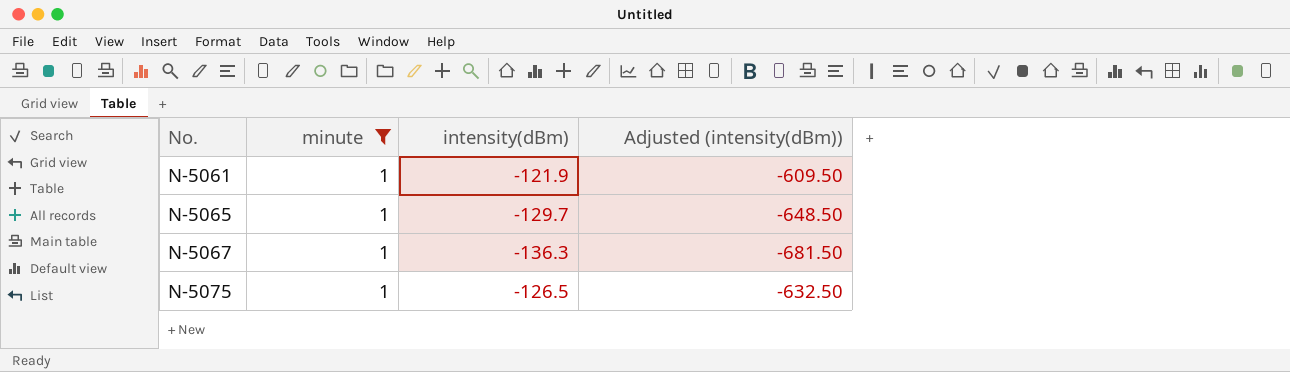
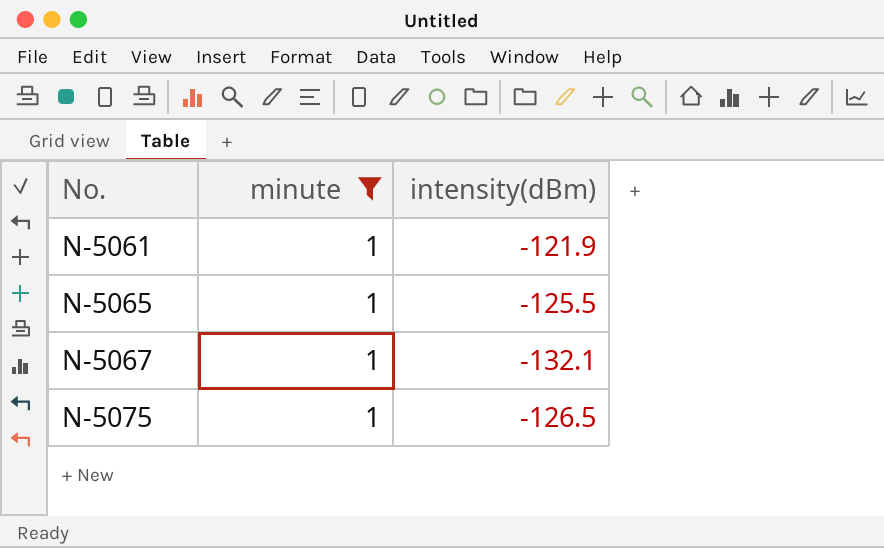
column Adjusted (intensity(dBm)) | formula: [intensity(dBm)] * 5 -> none
N-5065 | intensity(dBm): -129.7 -> -125.5
N-5067 | intensity(dBm): -136.3 -> -132.1

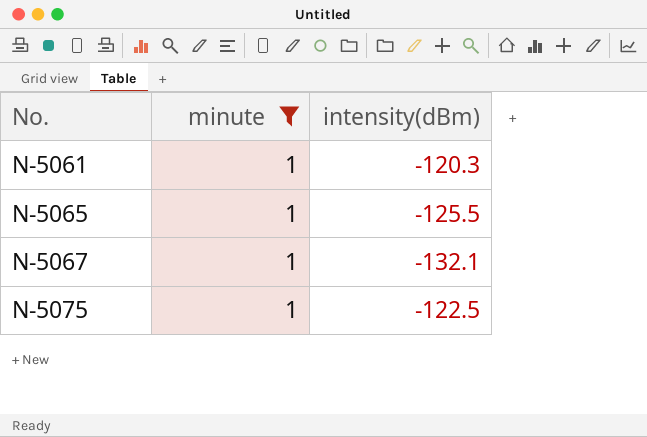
N-5061 | intensity(dBm): -121.9 -> -120.3
N-5075 | intensity(dBm): -126.5 -> -122.5

